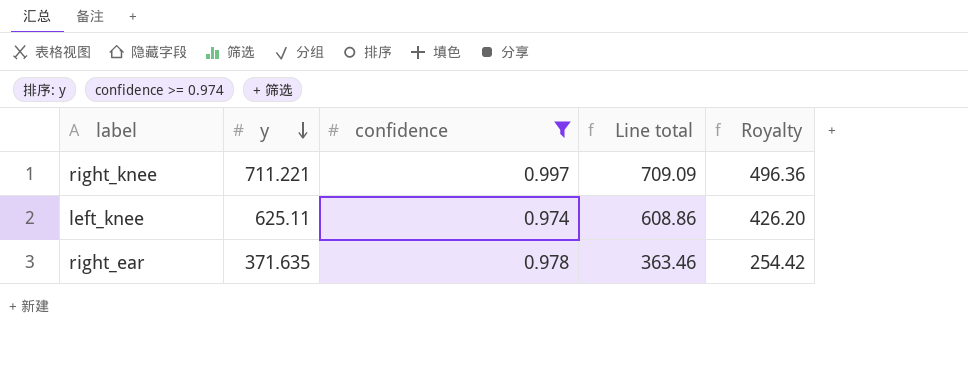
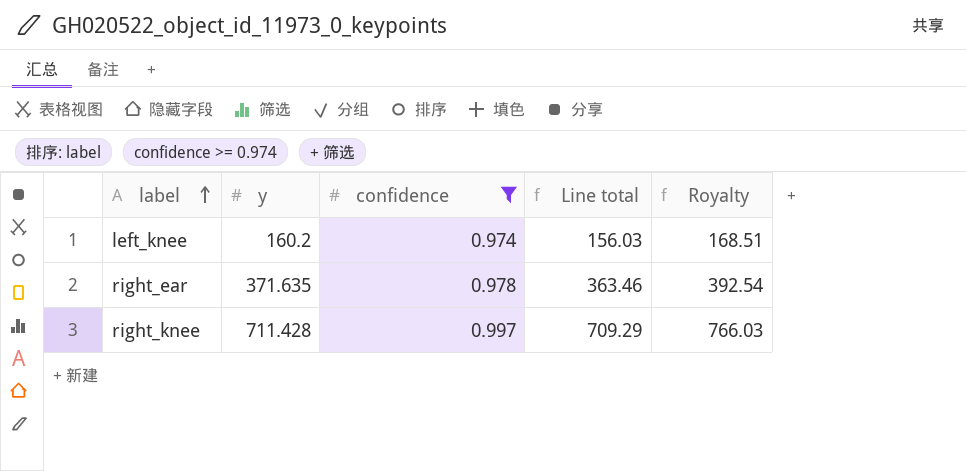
row order: y descending -> label ascending
column Royalty | formula: [Line total] * 0.7 -> [Line total] * 1.08
left_knee | y: 625.11 -> 160.2
left_knee | Line total: 608.86 -> 156.03
right_knee | y: 711.221 -> 711.428
right_knee | Line total: 709.09 -> 709.29

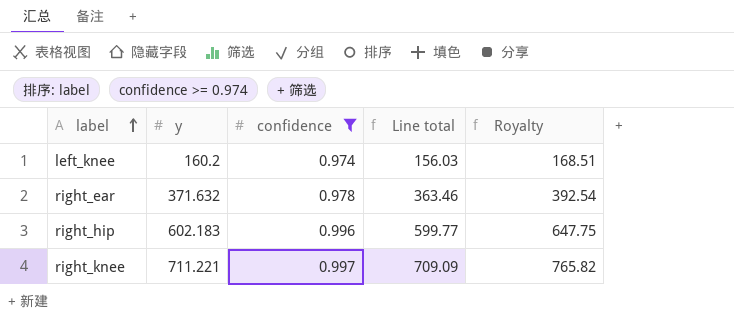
right_ear | y: 371.635 -> 371.632
row right_hip: none -> 602.183 | 0.996 | 599.77 | 647.75
right_knee | y: 711.428 -> 711.221
right_knee | Line total: 709.29 -> 709.09
right_knee | Royalty: 766.03 -> 765.82

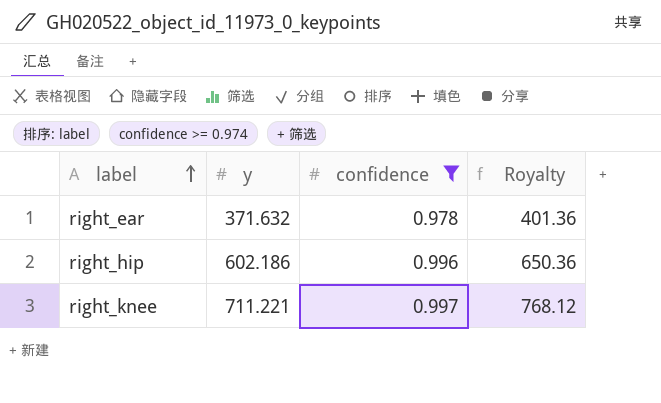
column Line total | formula: [y] * [confidence] -> none
column Royalty | formula: [Line total] * 1.08 -> [y] * 1.08
row left_knee: 160.2 | 0.974 | 156.03 | 168.51 -> none
right_hip | y: 602.183 -> 602.186

